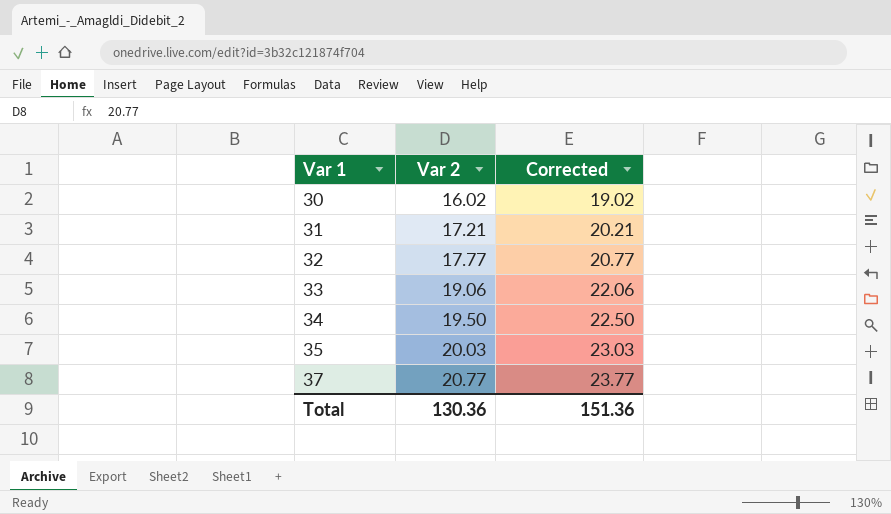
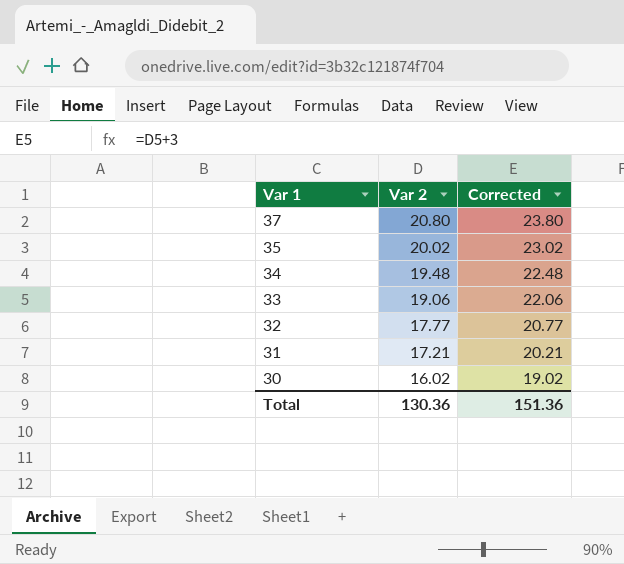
row order: Var 1 ascending -> Var 1 descending
37 | Var 2: 20.77 -> 20.80
37 | Corrected: 23.77 -> 23.80
35 | Var 2: 20.03 -> 20.02
35 | Corrected: 23.03 -> 23.02
34 | Var 2: 19.50 -> 19.48
34 | Corrected: 22.50 -> 22.48

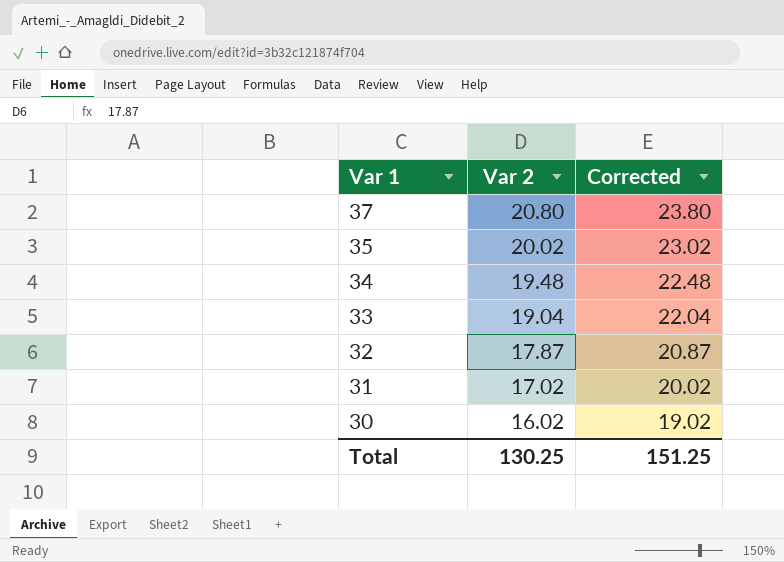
33 | Var 2: 19.06 -> 19.04
33 | Corrected: 22.06 -> 22.04
32 | Var 2: 17.77 -> 17.87
32 | Corrected: 20.77 -> 20.87
31 | Var 2: 17.21 -> 17.02
31 | Corrected: 20.21 -> 20.02
Total | Var 2: 130.36 -> 130.25
Total | Corrected: 151.36 -> 151.25

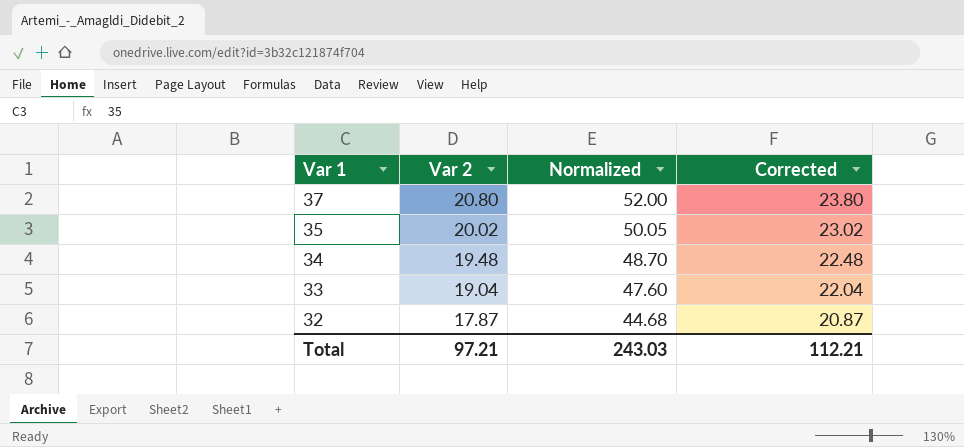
column Normalized | formula: none -> [Var 2] * 2.5
row 31: 17.02 | 20.02 -> none
row 30: 16.02 | 19.02 -> none
Total | Var 2: 130.25 -> 97.21
Total | Corrected: 151.25 -> 112.21

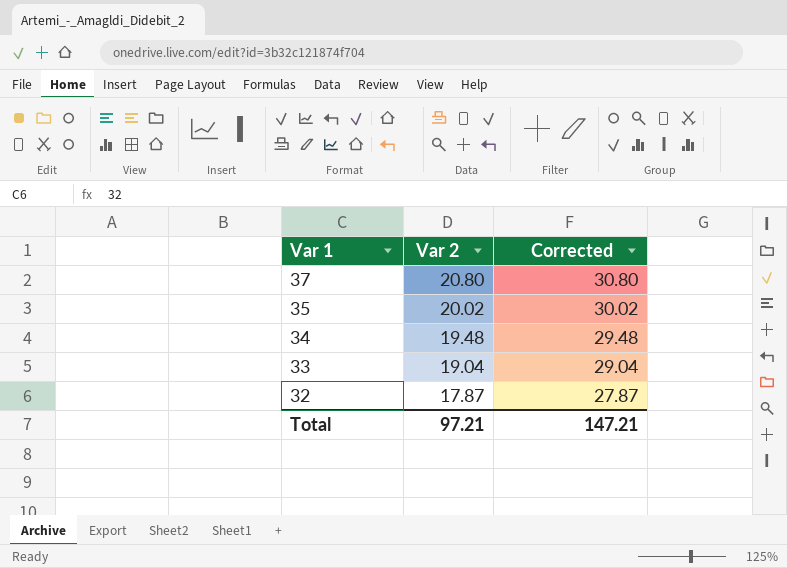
column Normalized | formula: [Var 2] * 2.5 -> none
column Corrected | formula: [Var 2] + 3 -> [Var 2] + 10
Total | Corrected: 112.21 -> 147.21

